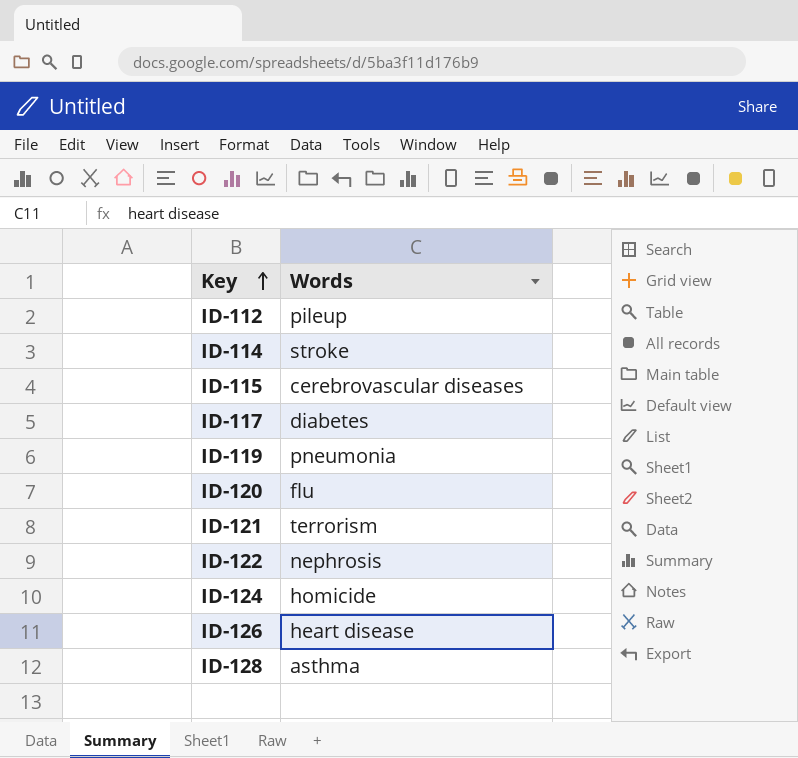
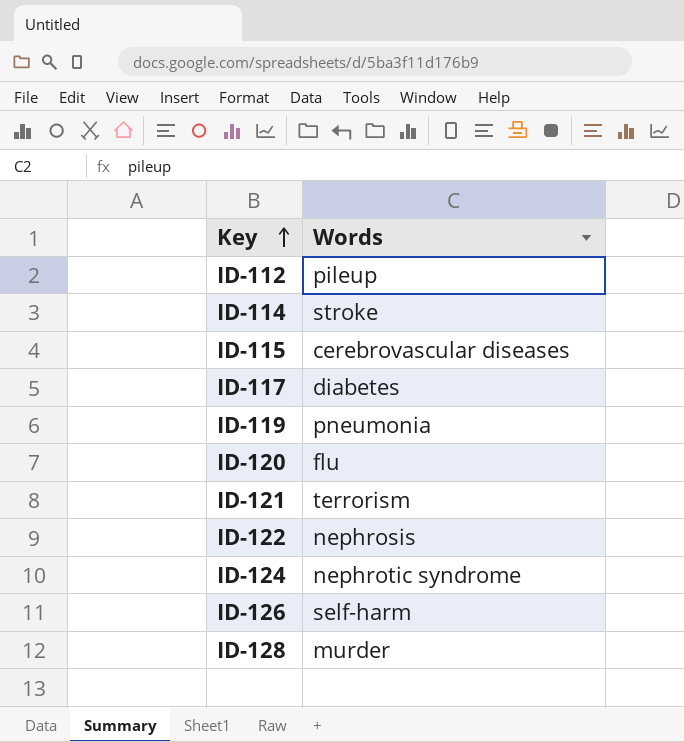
ID-124 | Words: homicide -> nephrotic syndrome
ID-126 | Words: heart disease -> self-harm
ID-128 | Words: asthma -> murder

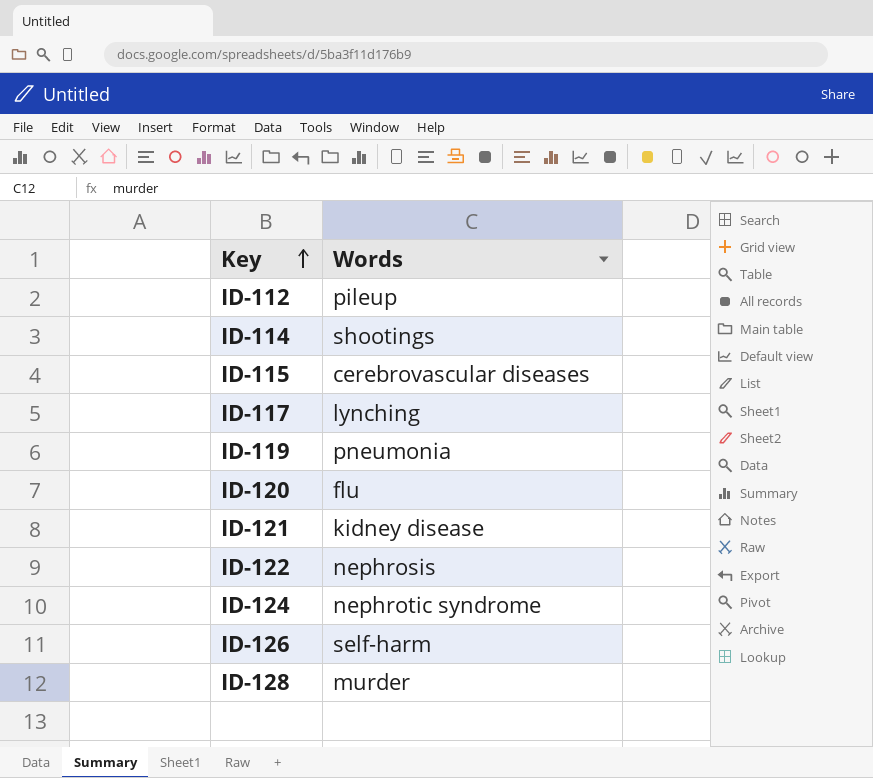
ID-114 | Words: stroke -> shootings
ID-117 | Words: diabetes -> lynching
ID-121 | Words: terrorism -> kidney disease

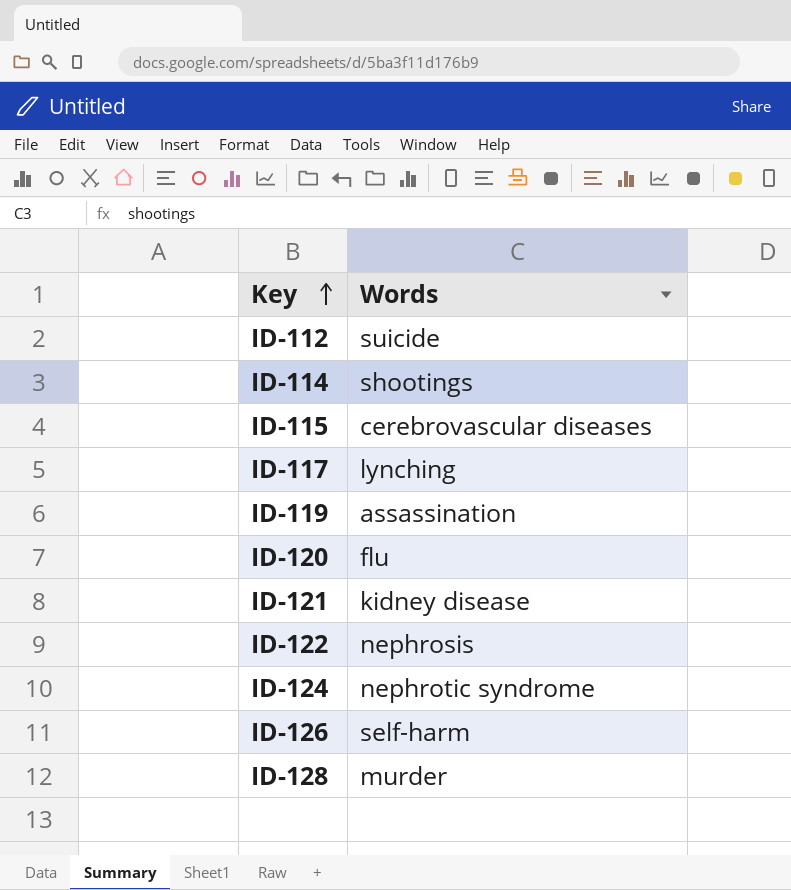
ID-112 | Words: pileup -> suicide
ID-119 | Words: pneumonia -> assassination

